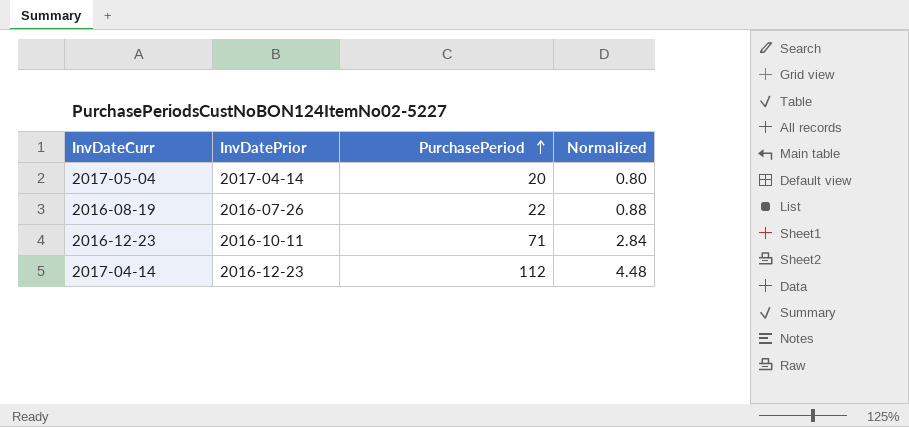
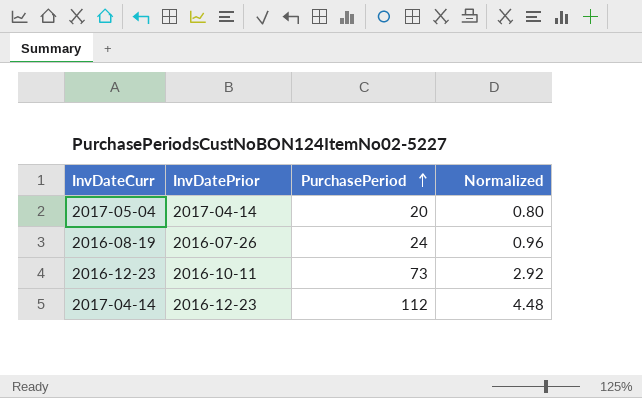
2016-08-19 | PurchasePeriod: 22 -> 24
2016-08-19 | Normalized: 0.88 -> 0.96
2016-12-23 | PurchasePeriod: 71 -> 73
2016-12-23 | Normalized: 2.84 -> 2.92

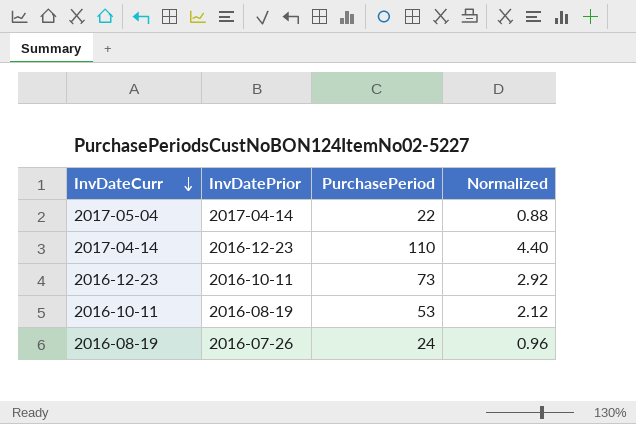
row order: PurchasePeriod ascending -> InvDateCurr descending
2017-05-04 | PurchasePeriod: 20 -> 22
2017-05-04 | Normalized: 0.80 -> 0.88
2017-04-14 | PurchasePeriod: 112 -> 110
2017-04-14 | Normalized: 4.48 -> 4.40
row 2016-10-11: none -> 2016-08-19 | 53 | 2.12

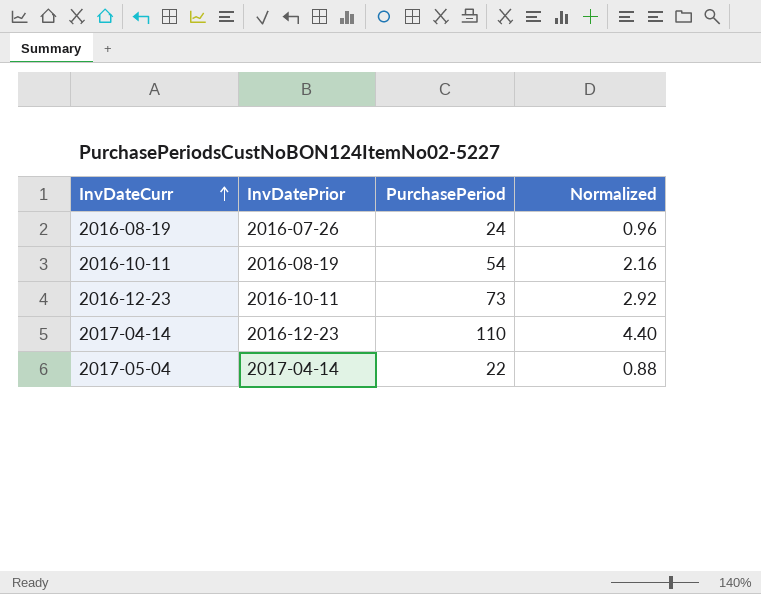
row order: InvDateCurr descending -> InvDateCurr ascending
2016-10-11 | PurchasePeriod: 53 -> 54
2016-10-11 | Normalized: 2.12 -> 2.16

